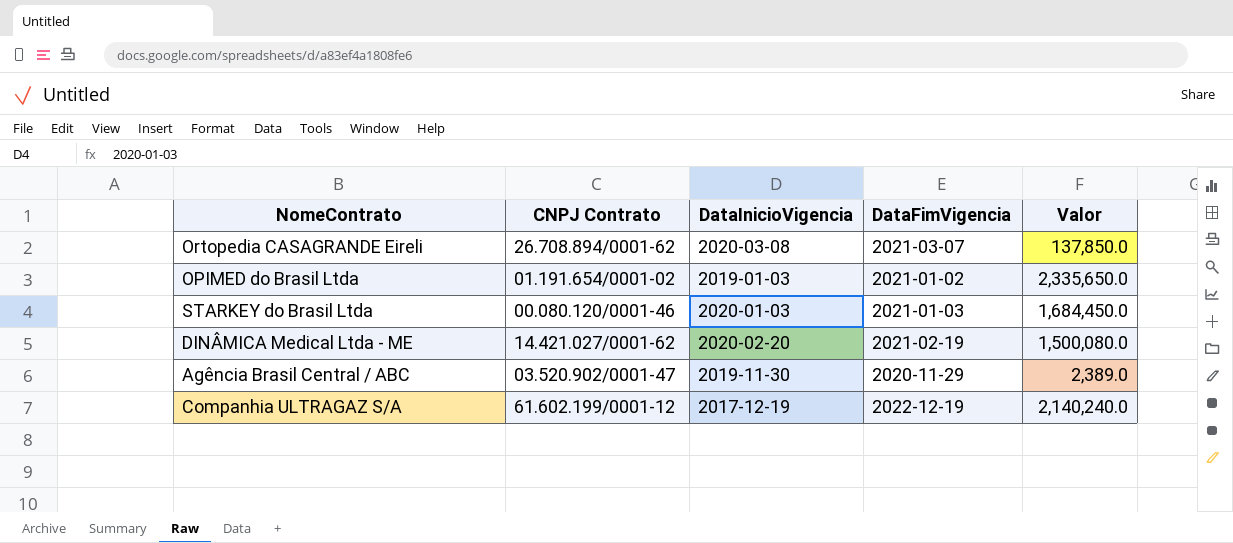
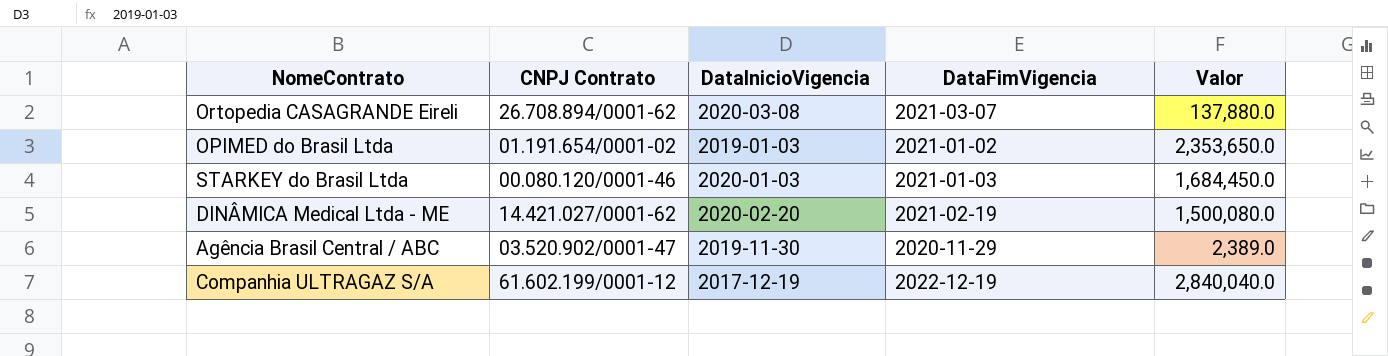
Ortopedia CASAGRANDE Eireli | Valor: 137,850.0 -> 137,880.0
OPIMED do Brasil Ltda | Valor: 2,335,650.0 -> 2,353,650.0
Companhia ULTRAGAZ S/A | Valor: 2,140,240.0 -> 2,840,040.0

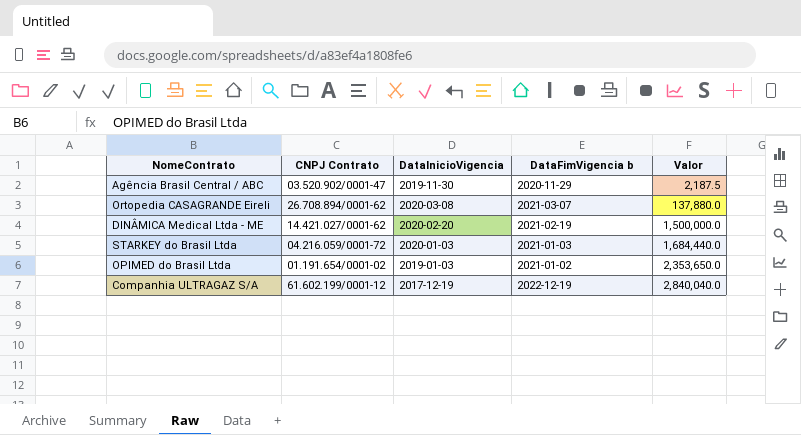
row order: none -> Valor ascending
column name: DataFimVigencia -> DataFimVigencia b
Agência Brasil Central / ABC | Valor: 2,389.0 -> 2,187.5
DINÂMICA Medical Ltda - ME | Valor: 1,500,080.0 -> 1,500,000.0
STARKEY do Brasil Ltda | CNPJ Contrato: 00.080.120/0001-46 -> 04.216.059/0001-72
STARKEY do Brasil Ltda | Valor: 1,684,450.0 -> 1,684,440.0

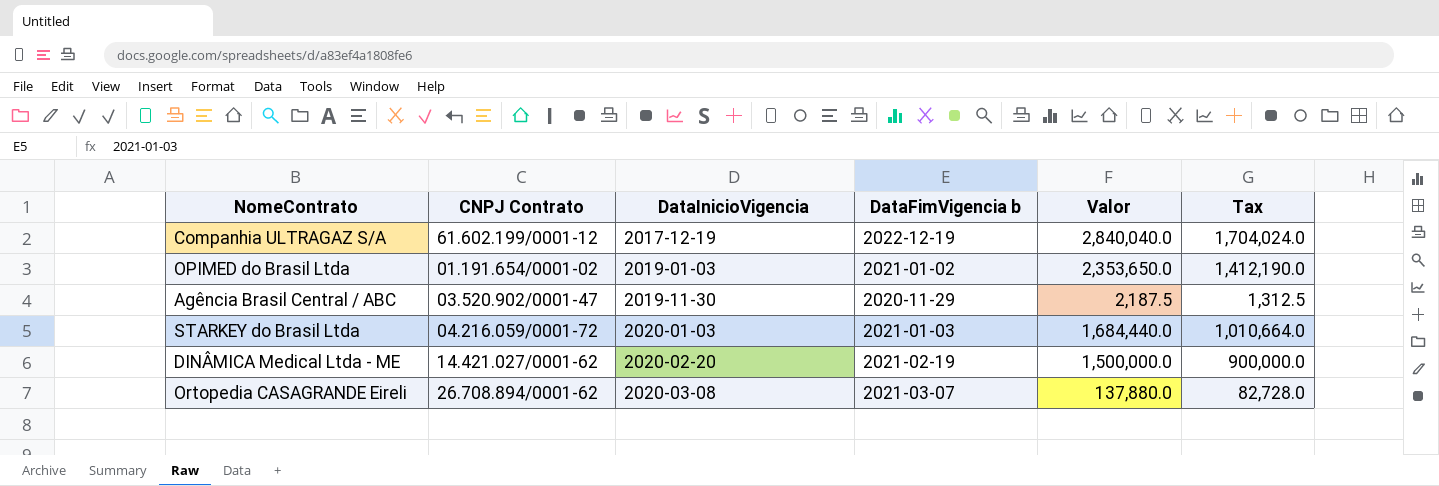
row order: Valor ascending -> DataInicioVigencia ascending
column Tax | formula: none -> [Valor] * 0.6

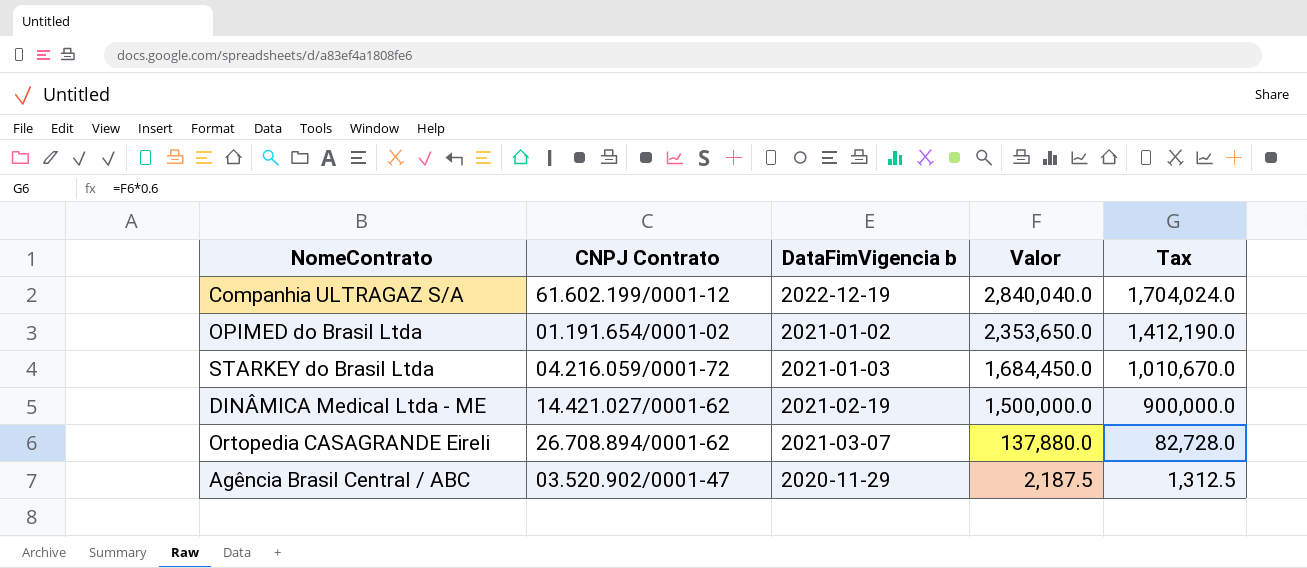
row order: DataInicioVigencia ascending -> Valor descending
column DataInicioVigencia | position: 3 -> none
STARKEY do Brasil Ltda | Valor: 1,684,440.0 -> 1,684,450.0
STARKEY do Brasil Ltda | Tax: 1,010,664.0 -> 1,010,670.0

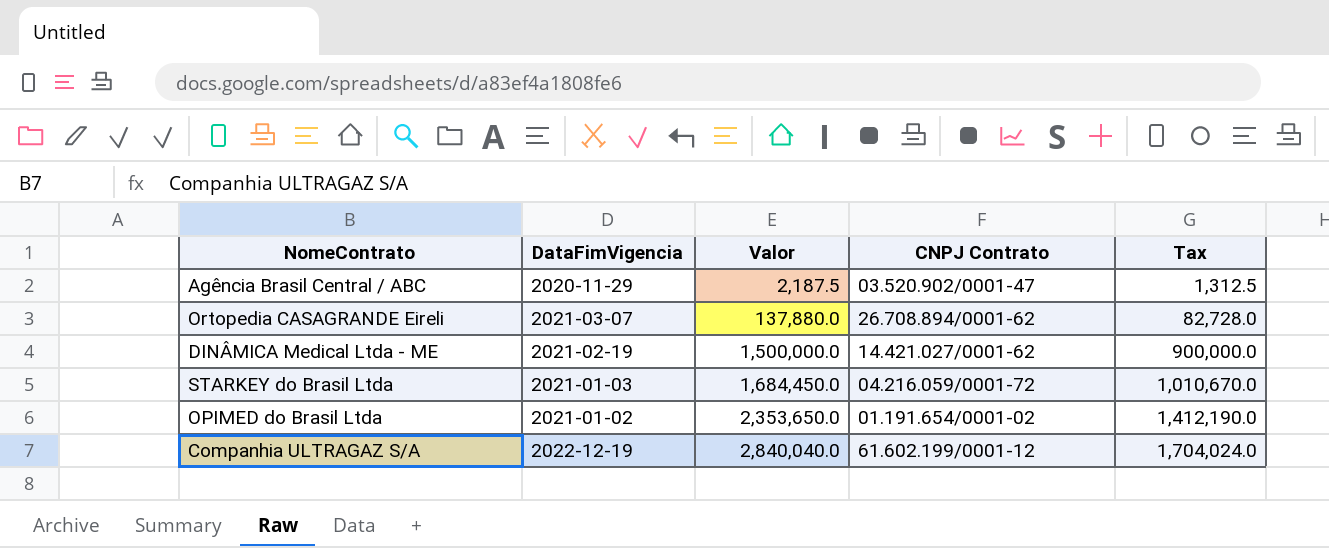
row order: Valor descending -> Valor ascending
column name: DataFimVigencia b -> DataFimVigencia
column CNPJ Contrato | position: 2 -> 4

